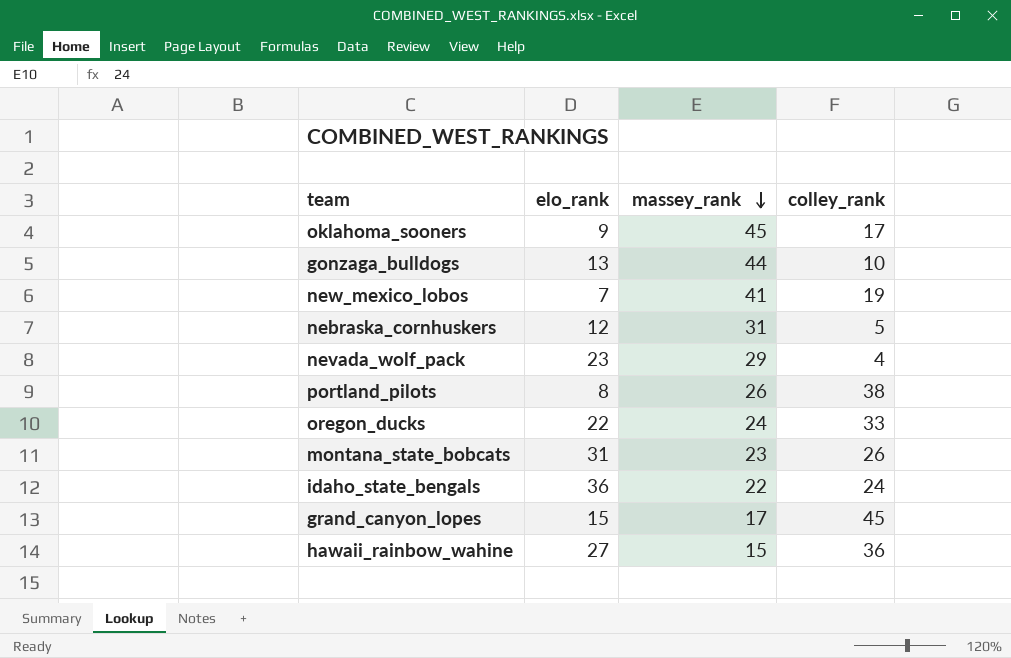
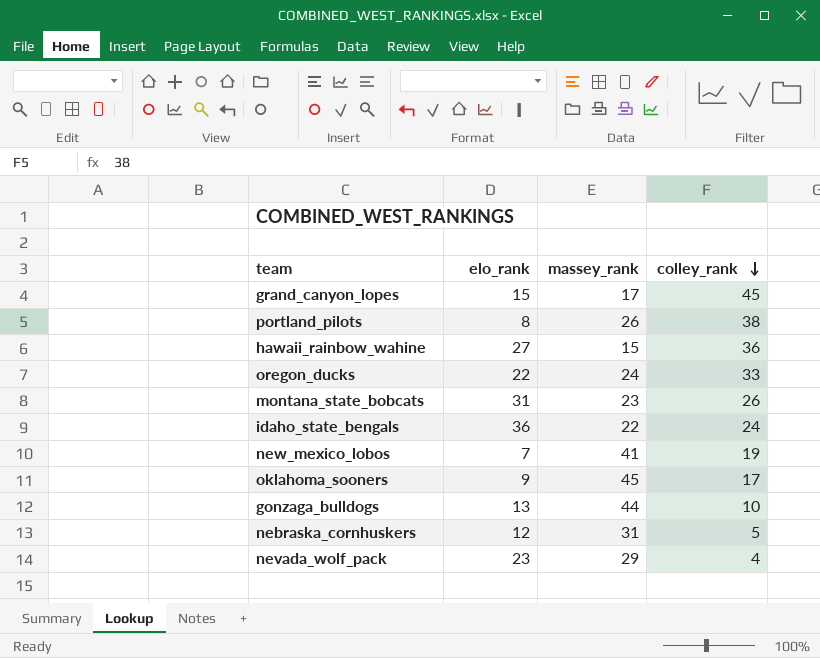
row order: massey_rank descending -> colley_rank descending

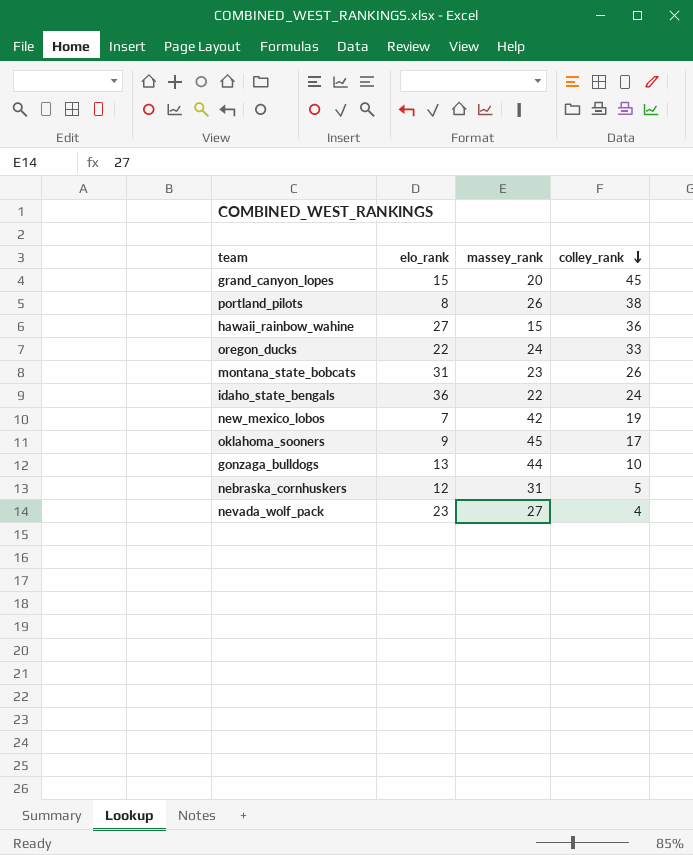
grand_canyon_lopes | massey_rank: 17 -> 20
new_mexico_lobos | massey_rank: 41 -> 42
nevada_wolf_pack | massey_rank: 29 -> 27

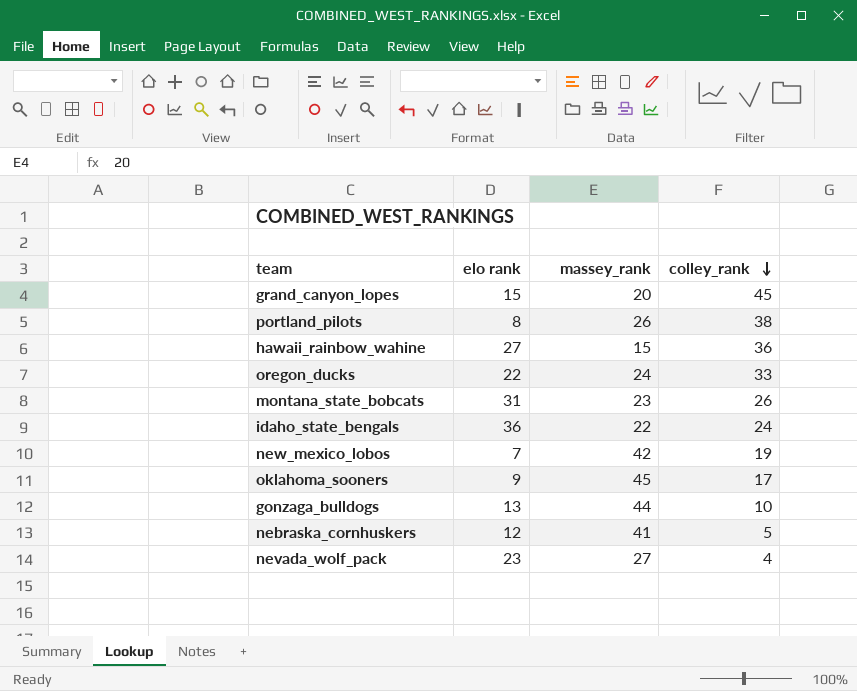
column name: elo_rank -> elo rank
nebraska_cornhuskers | massey_rank: 31 -> 41

